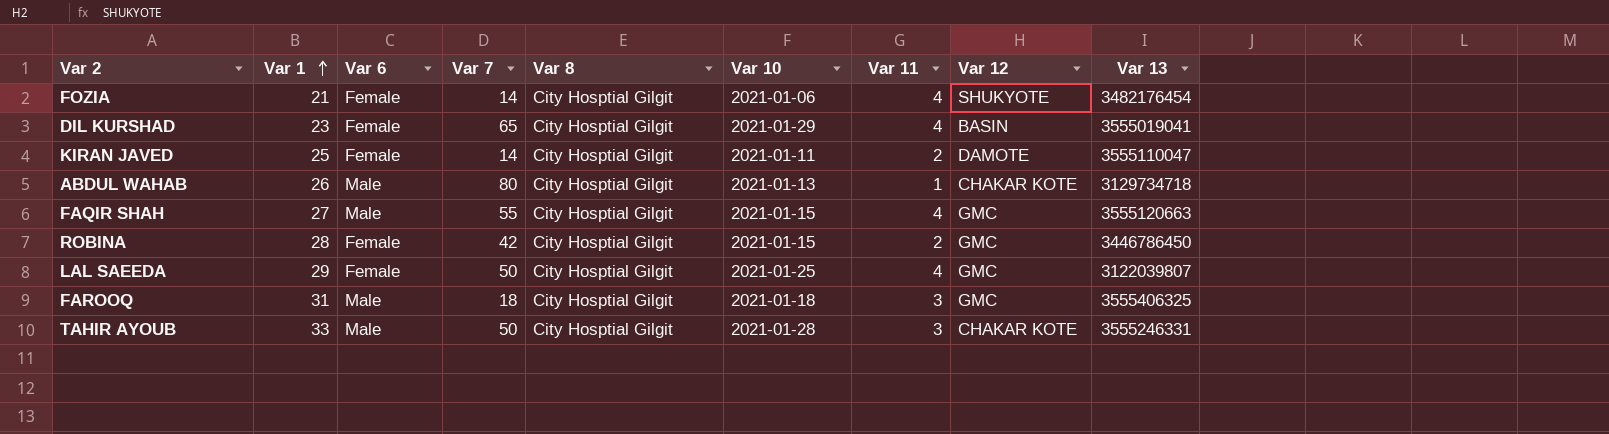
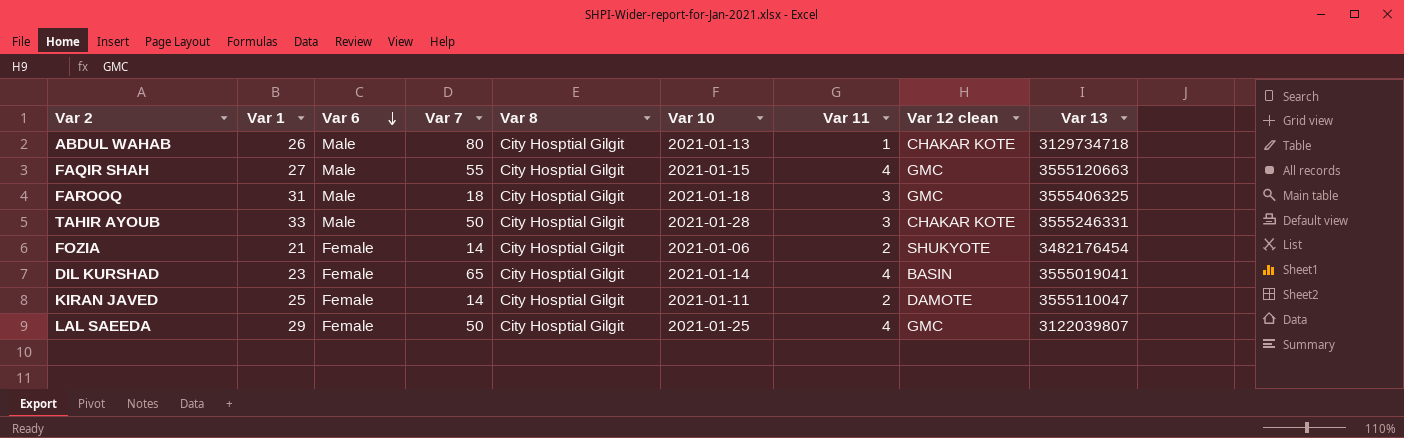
row order: Var 1 ascending -> Var 6 descending
column name: Var 12 -> Var 12 clean
row ROBINA: 28 | Female | 42 | City Hosptial Gilgit | 2021-01-15 | 2 | GMC | 3446786450 -> none
FOZIA | Var 11: 4 -> 2
DIL KURSHAD | Var 10: 2021-01-29 -> 2021-01-14

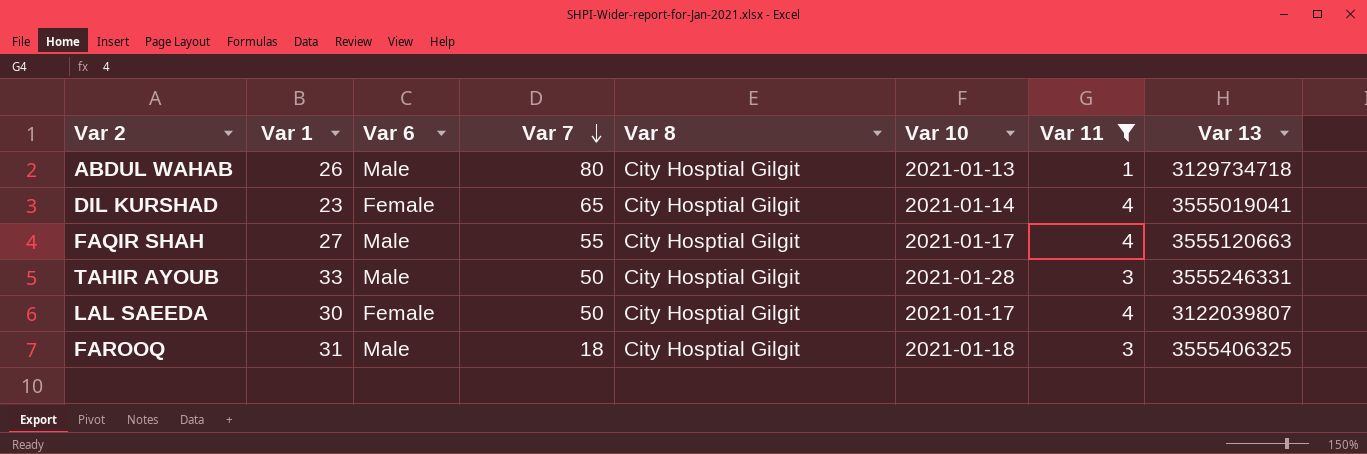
filter: none -> Var 11 != 2
row order: Var 6 descending -> Var 7 descending
column Var 12 clean | position: 8 -> none
FAQIR SHAH | Var 10: 2021-01-15 -> 2021-01-17
LAL SAEEDA | Var 1: 29 -> 30
LAL SAEEDA | Var 10: 2021-01-25 -> 2021-01-17

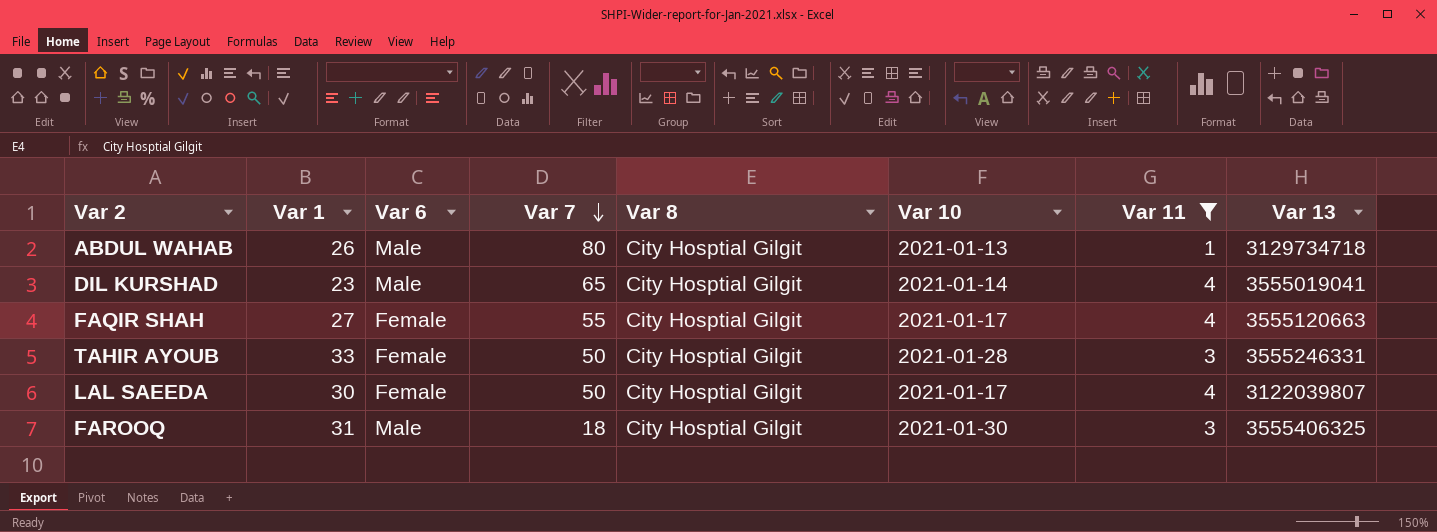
DIL KURSHAD | Var 6: Female -> Male
FAQIR SHAH | Var 6: Male -> Female
TAHIR AYOUB | Var 6: Male -> Female
FAROOQ | Var 10: 2021-01-18 -> 2021-01-30

